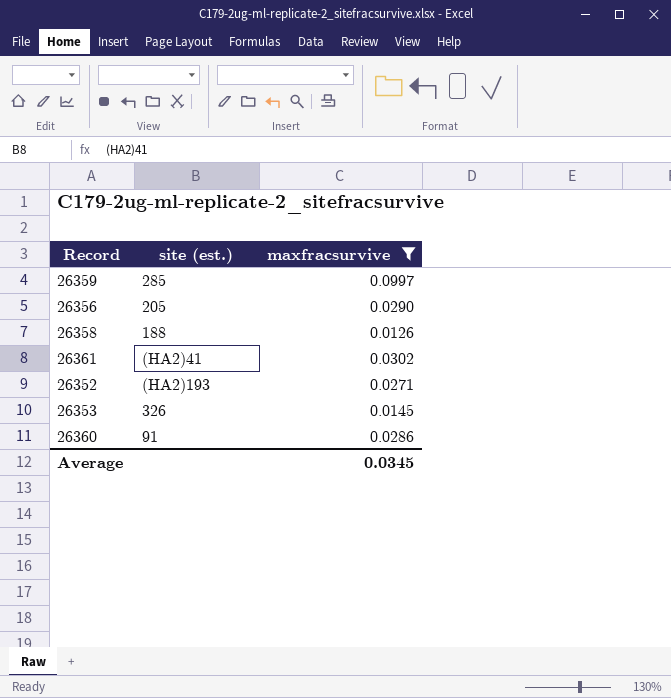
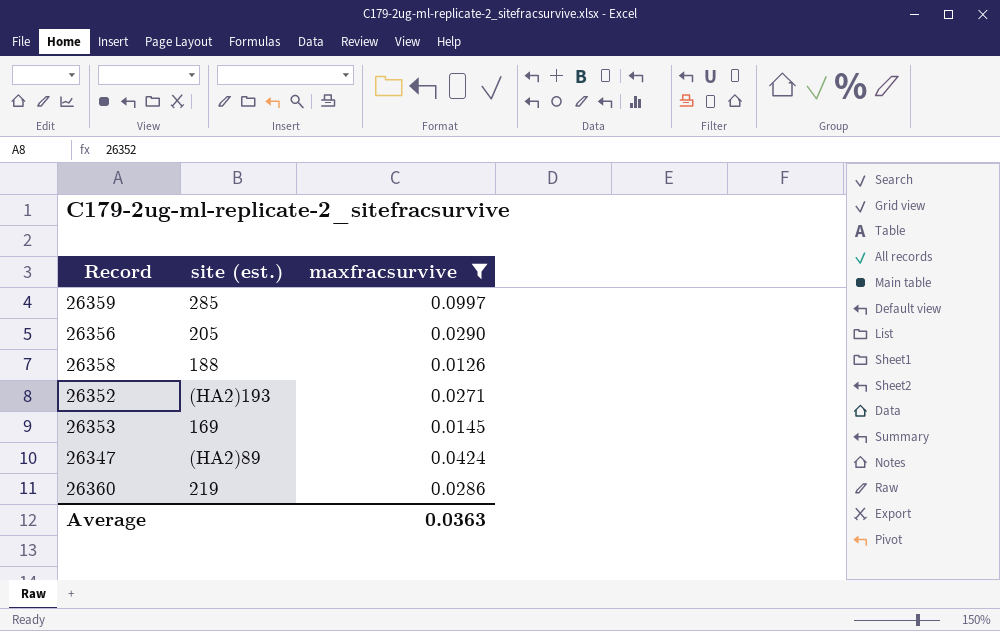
row 26361: (HA2)41 | 0.0302 -> none
26353 | site (est.): 326 -> 169
row 26347: none -> (HA2)89 | 0.0424
26360 | site (est.): 91 -> 219
Average | maxfracsurvive: 0.0345 -> 0.0363

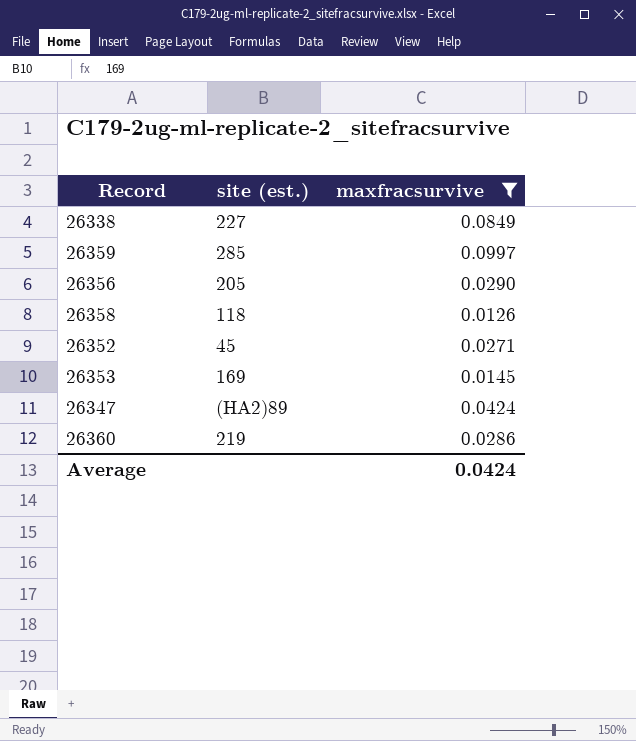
row 26338: none -> 227 | 0.0849
26358 | site (est.): 188 -> 118
26352 | site (est.): (HA2)193 -> 45
Average | maxfracsurvive: 0.0363 -> 0.0424

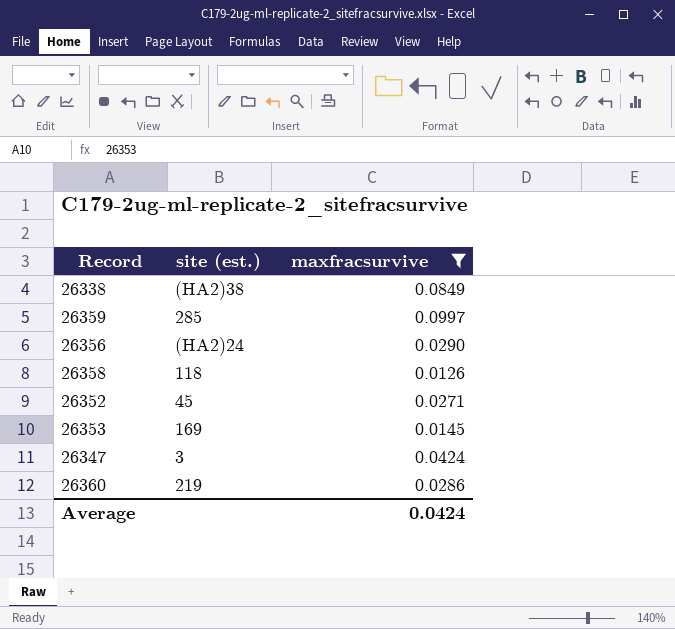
26338 | site (est.): 227 -> (HA2)38
26356 | site (est.): 205 -> (HA2)24
26347 | site (est.): (HA2)89 -> 3

